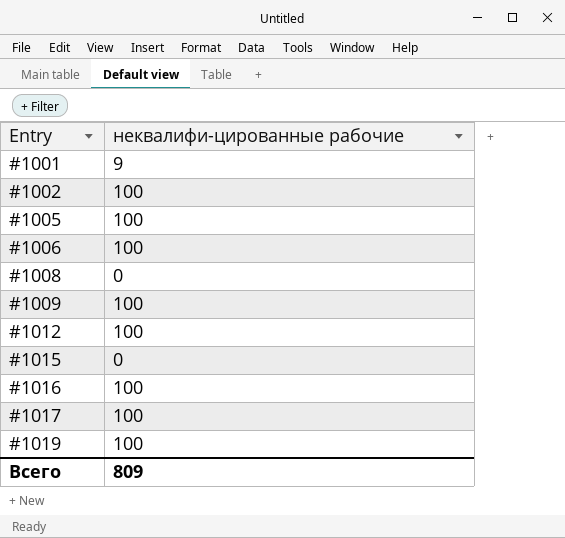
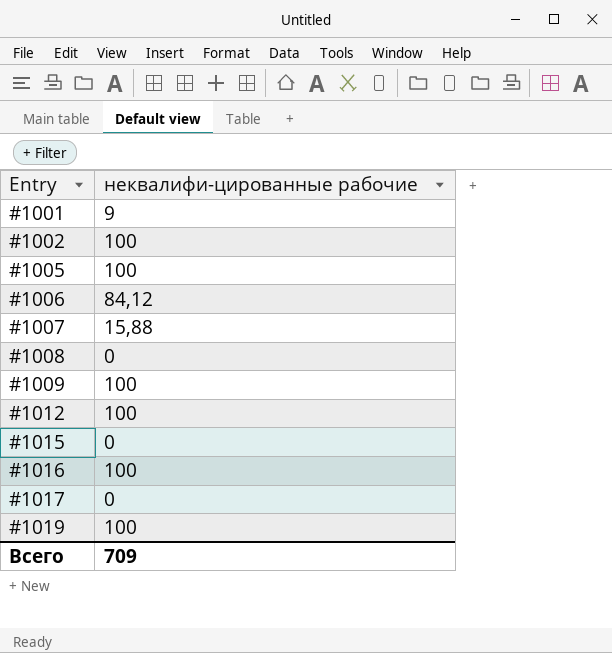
#1006 | неквалифи-цированные рабочие: 100 -> 84,12
row #1007: none -> 15,88
#1017 | неквалифи-цированные рабочие: 100 -> 0
Всего | неквалифи-цированные рабочие: 809 -> 709

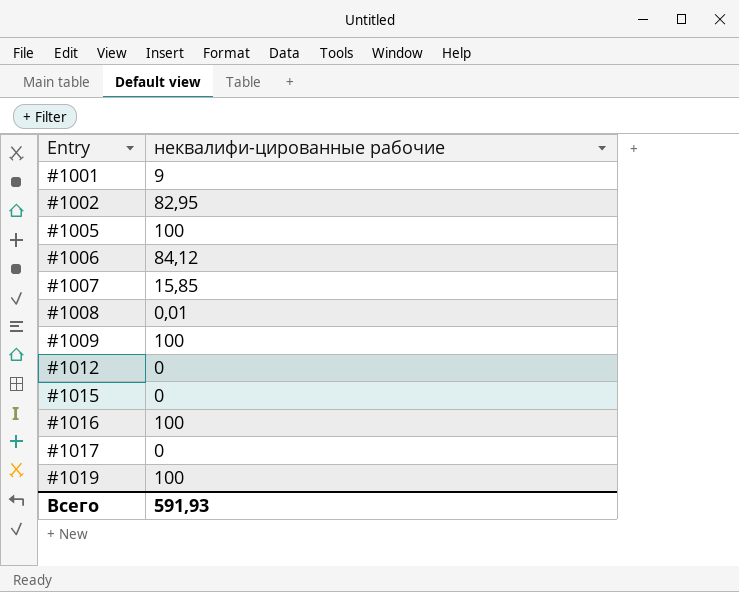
#1002 | неквалифи-цированные рабочие: 100 -> 82,95
#1007 | неквалифи-цированные рабочие: 15,88 -> 15,85
#1008 | неквалифи-цированные рабочие: 0 -> 0,01
#1012 | неквалифи-цированные рабочие: 100 -> 0
Всего | неквалифи-цированные рабочие: 709 -> 591,93

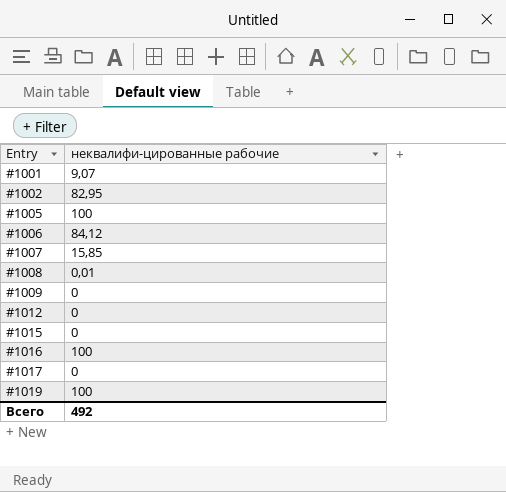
#1001 | неквалифи-цированные рабочие: 9 -> 9,07
#1009 | неквалифи-цированные рабочие: 100 -> 0
Всего | неквалифи-цированные рабочие: 591,93 -> 492

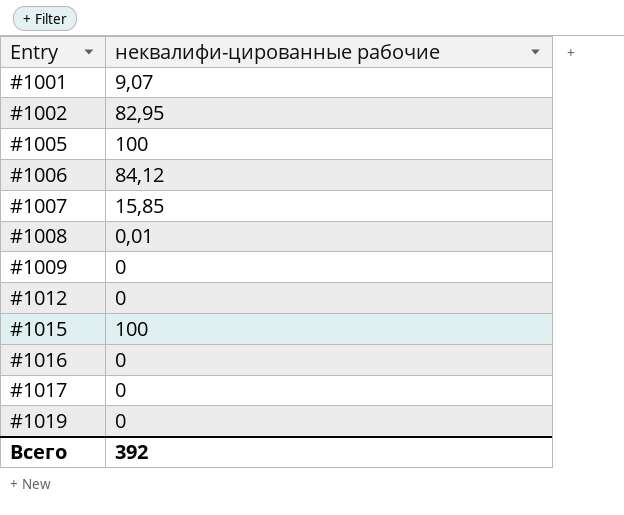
#1015 | неквалифи-цированные рабочие: 0 -> 100
#1016 | неквалифи-цированные рабочие: 100 -> 0
#1019 | неквалифи-цированные рабочие: 100 -> 0
Всего | неквалифи-цированные рабочие: 492 -> 392

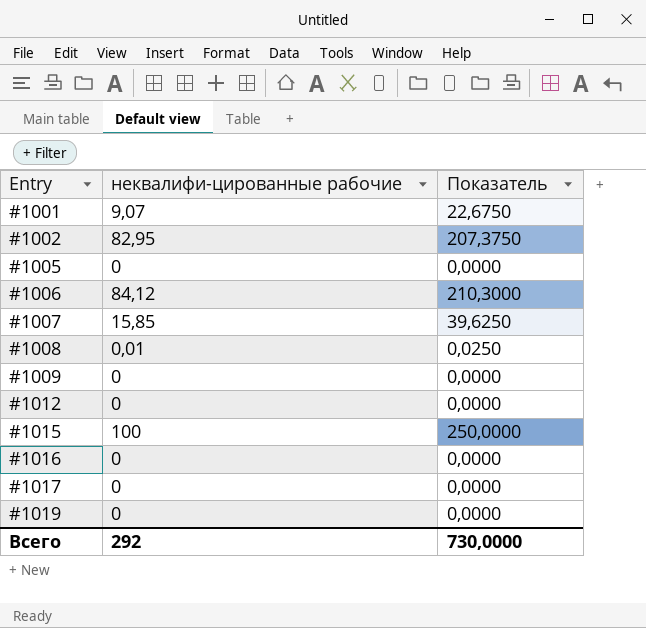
column Показатель | formula: none -> [неквалифи-цированные рабочие] * 2,5
#1005 | неквалифи-цированные рабочие: 100 -> 0
Всего | неквалифи-цированные рабочие: 392 -> 292

